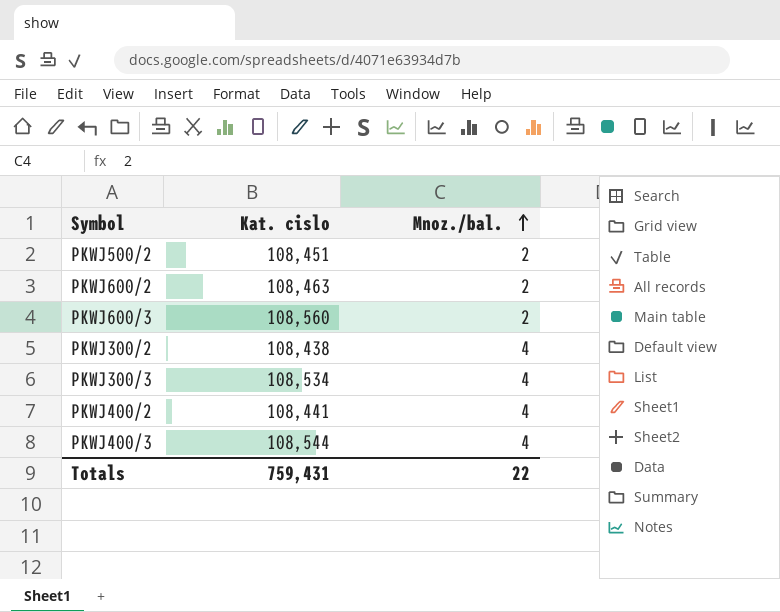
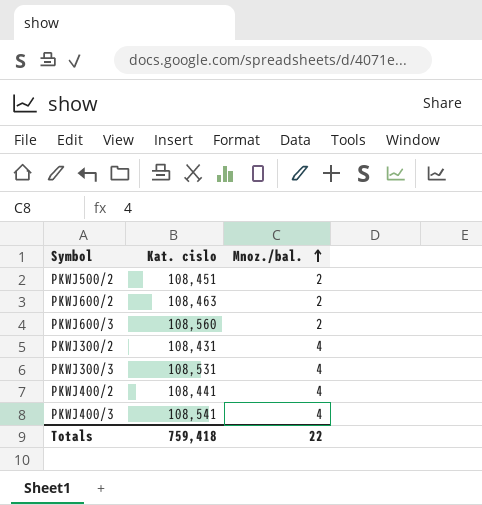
PKWJ300/2 | Kat. cislo: 108,438 -> 108,431
PKWJ300/3 | Kat. cislo: 108,534 -> 108,531
PKWJ400/3 | Kat. cislo: 108,544 -> 108,541
Totals | Kat. cislo: 759,431 -> 759,418

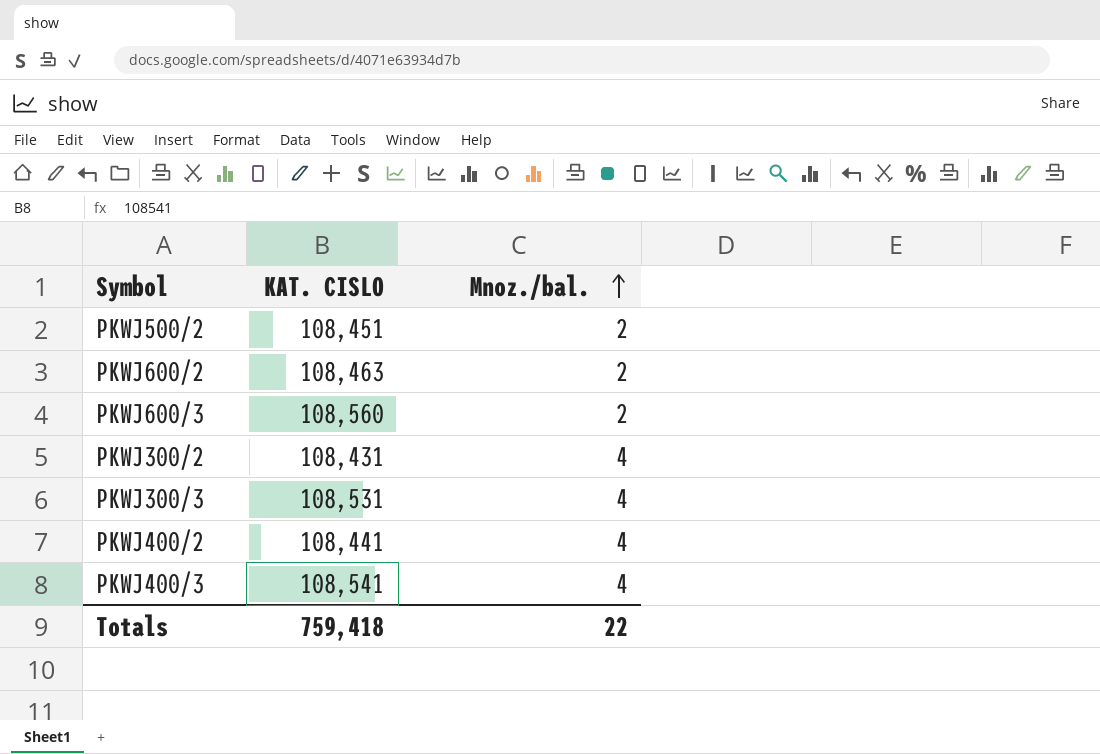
column name: Kat. cislo -> KAT. CISLO

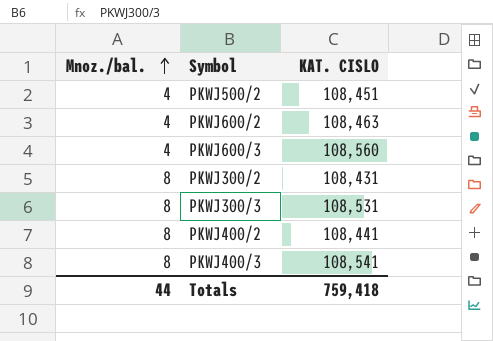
column Mnoz./bal. | position: 3 -> 1
PKWJ500/2 | Mnoz./bal.: 2 -> 4
PKWJ600/2 | Mnoz./bal.: 2 -> 4
PKWJ600/3 | Mnoz./bal.: 2 -> 4
PKWJ300/2 | Mnoz./bal.: 4 -> 8
PKWJ300/3 | Mnoz./bal.: 4 -> 8
PKWJ400/2 | Mnoz./bal.: 4 -> 8
PKWJ400/3 | Mnoz./bal.: 4 -> 8
Totals | Mnoz./bal.: 22 -> 44

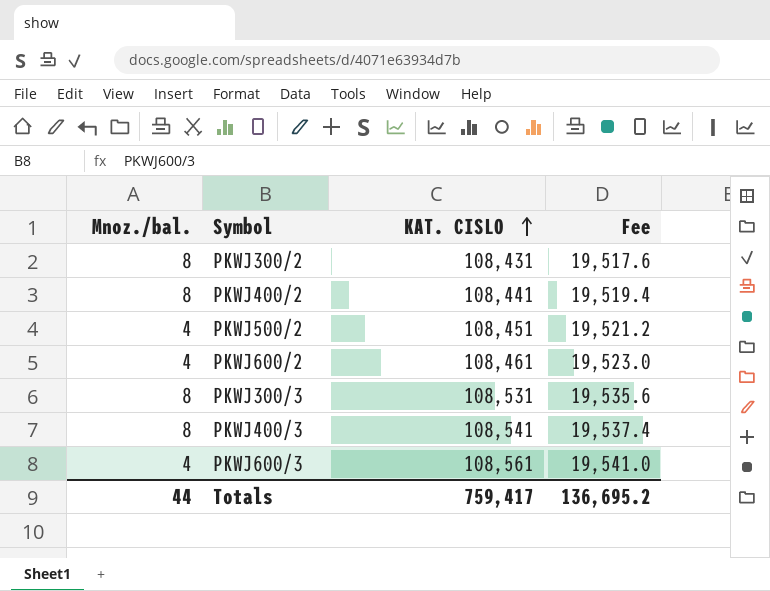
row order: Mnoz./bal. ascending -> KAT. CISLO ascending
column Fee | formula: none -> [KAT. CISLO] * 0.18
PKWJ600/2 | KAT. CISLO: 108,463 -> 108,461
PKWJ600/3 | KAT. CISLO: 108,560 -> 108,561
Totals | KAT. CISLO: 759,418 -> 759,417

